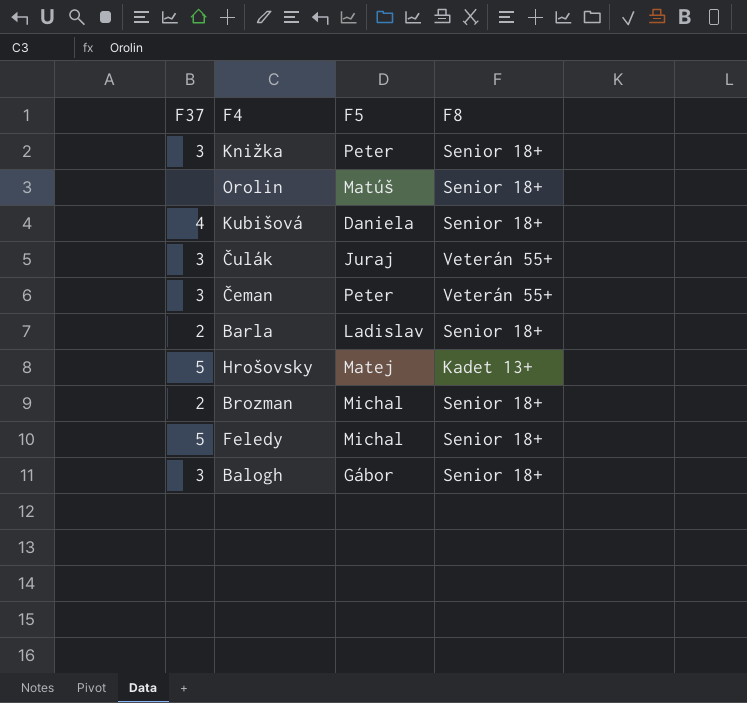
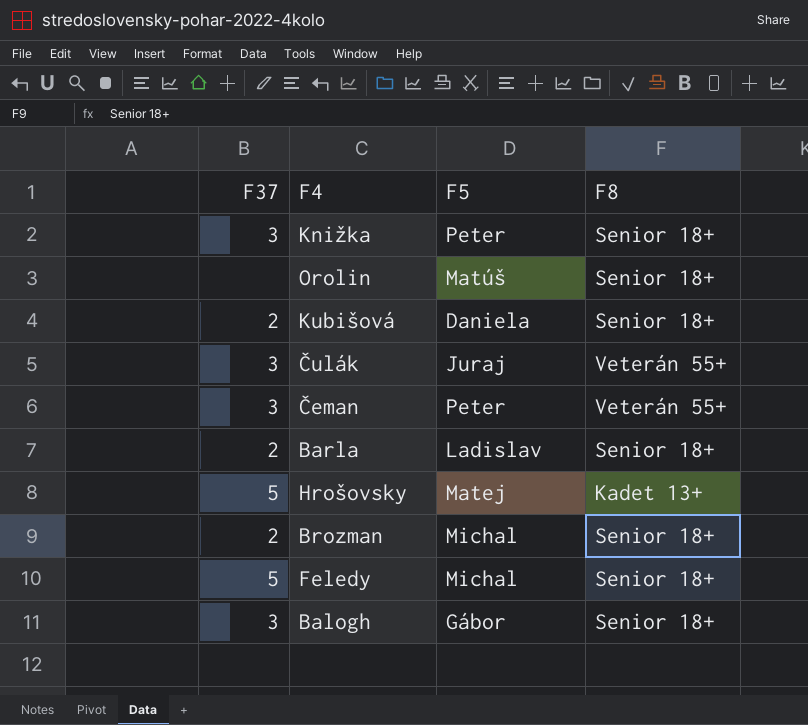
Kubišová | F37: 4 -> 2

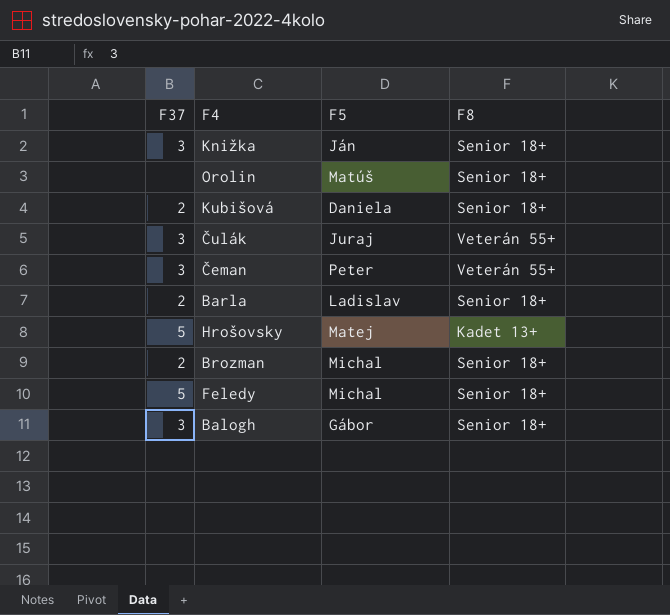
Knižka | F5: Peter -> Ján

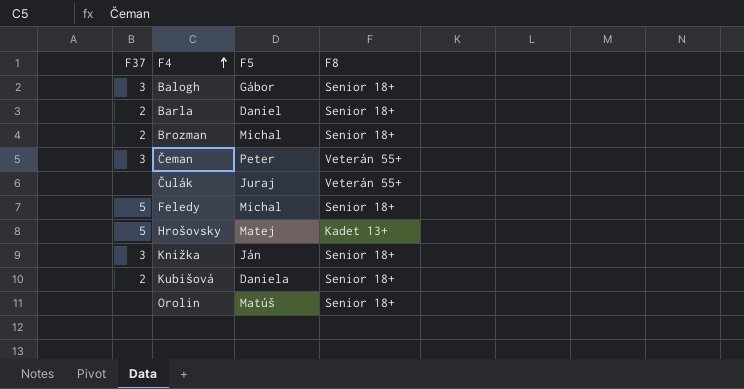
row order: none -> F4 ascending
Barla | F5: Ladislav -> Daniel
Čulák | F37: 3 -> none

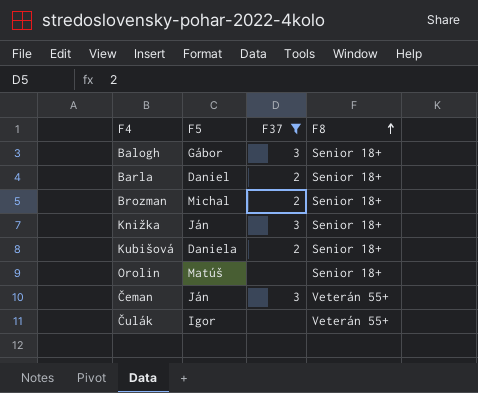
filter: none -> F37 != 5
row order: F4 ascending -> F8 ascending
column F37 | position: 1 -> 3
Čeman | F5: Peter -> Ján
Čulák | F5: Juraj -> Igor

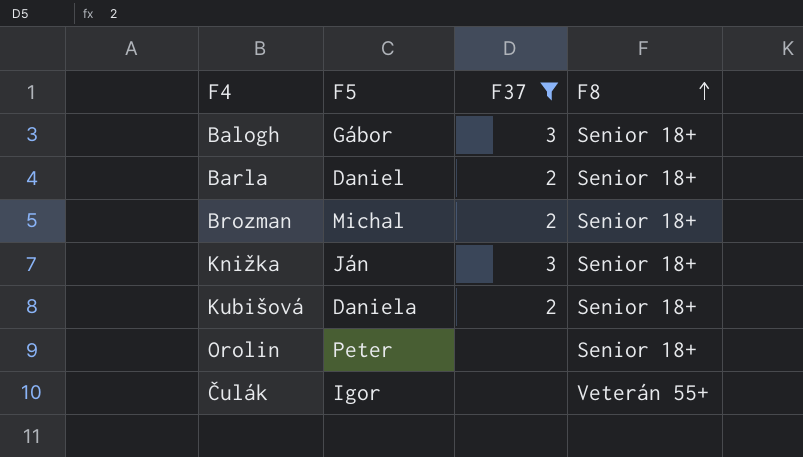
row Čeman: Ján | 3 | Veterán 55+ -> none
Orolin | F5: Matúš -> Peter

